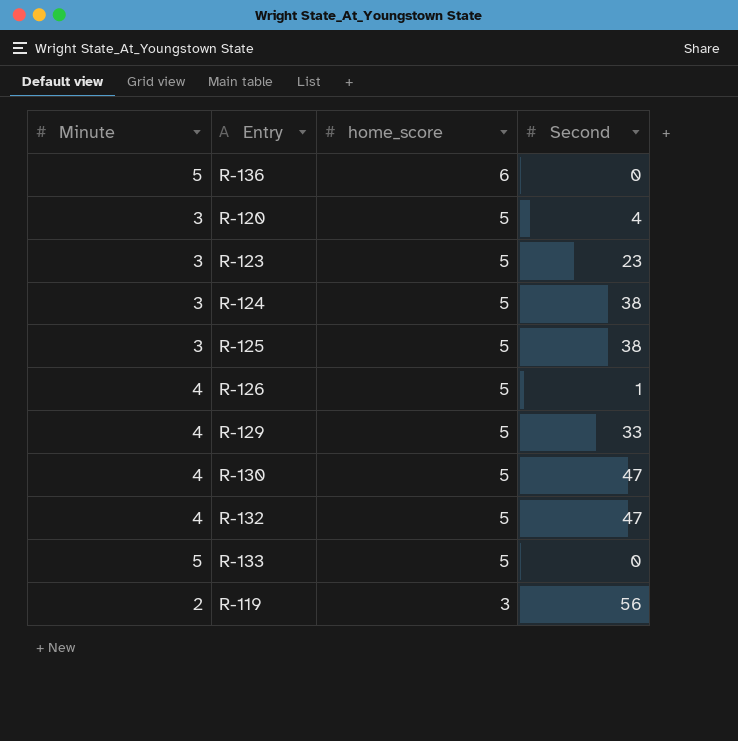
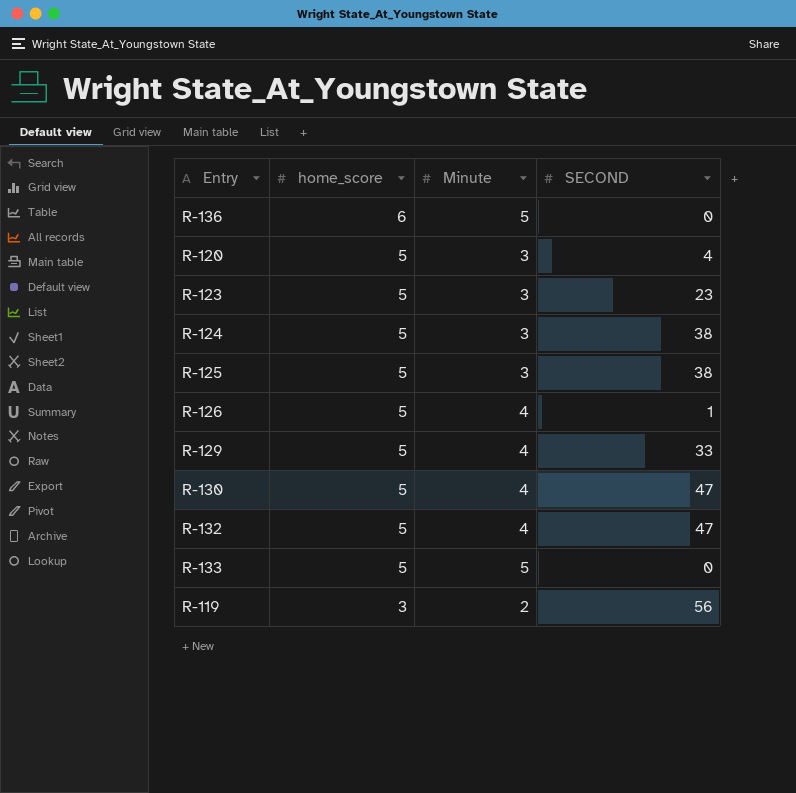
column Minute | position: 1 -> 3
column name: Second -> SECOND

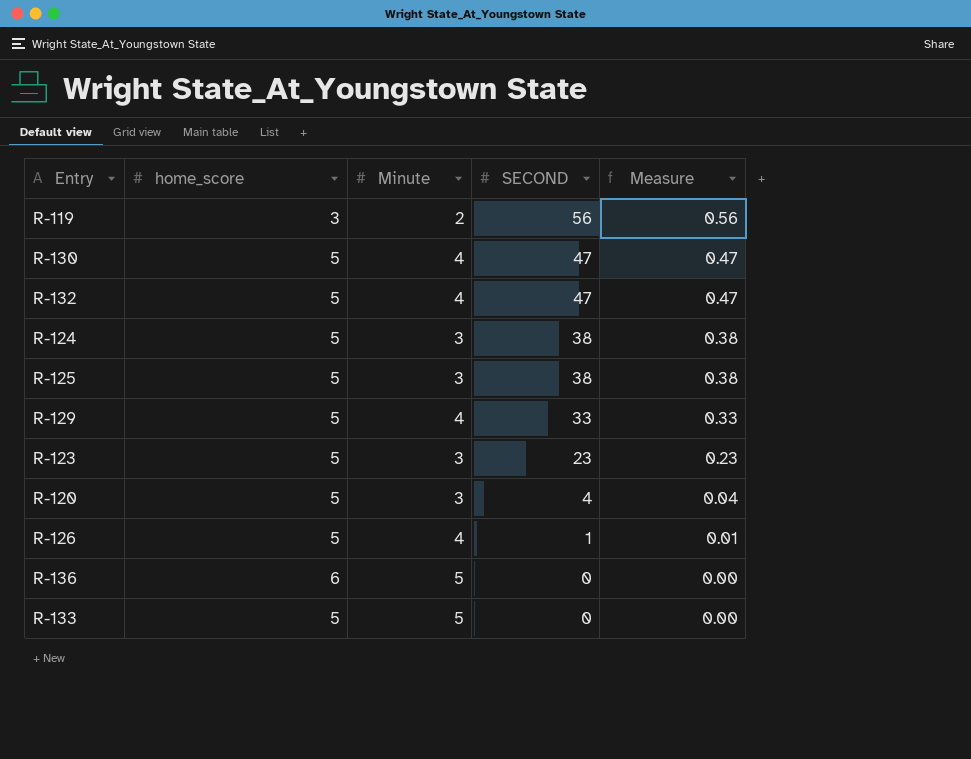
row order: home_score descending -> SECOND descending
column Measure | formula: none -> [SECOND] * 0.01

